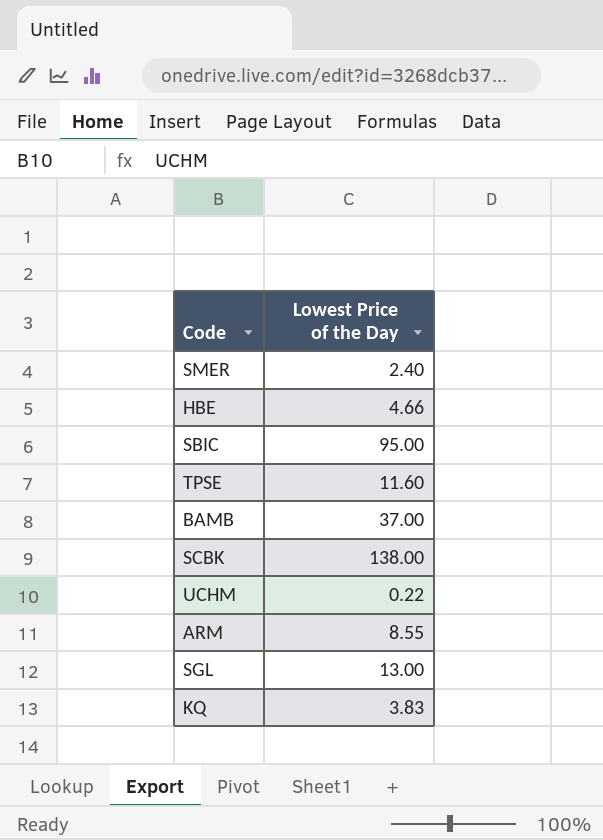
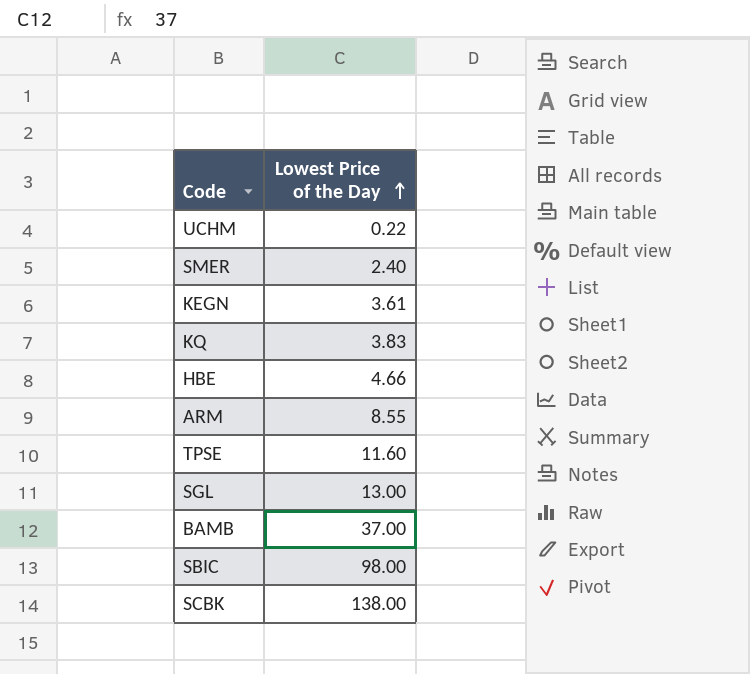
row order: none -> Lowest Price of the Day ascending
row KEGN: none -> 3.61
SBIC | Lowest Price of the Day: 95.00 -> 98.00

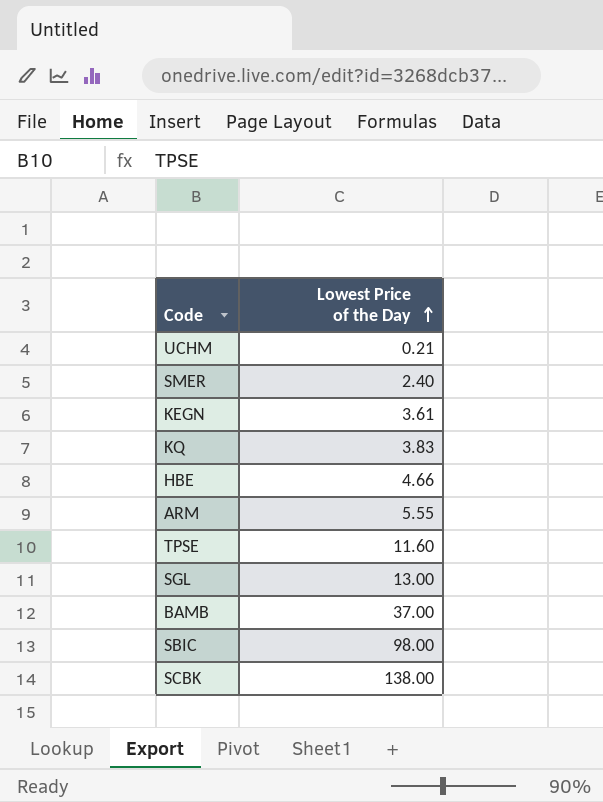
UCHM | Lowest Price of the Day: 0.22 -> 0.21
ARM | Lowest Price of the Day: 8.55 -> 5.55

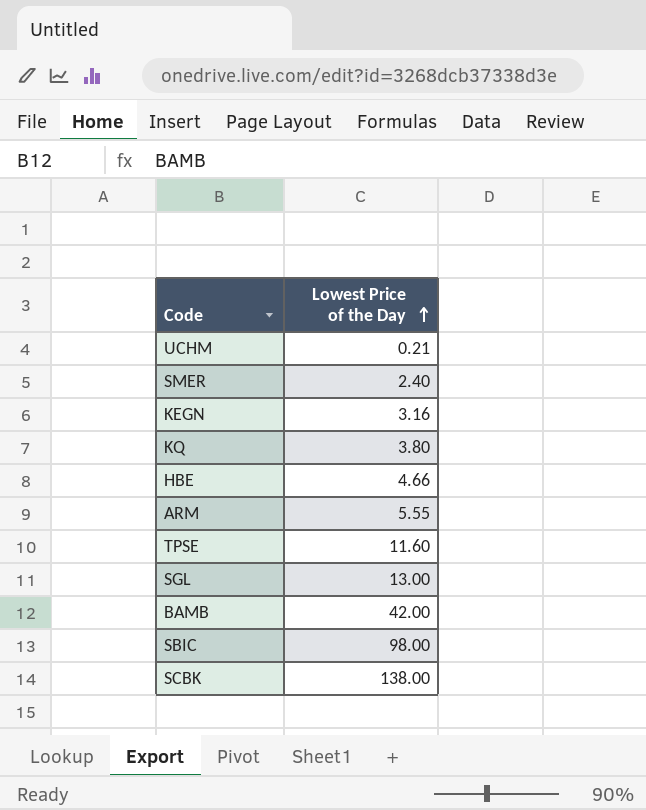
KEGN | Lowest Price of the Day: 3.61 -> 3.16
KQ | Lowest Price of the Day: 3.83 -> 3.80
BAMB | Lowest Price of the Day: 37.00 -> 42.00

